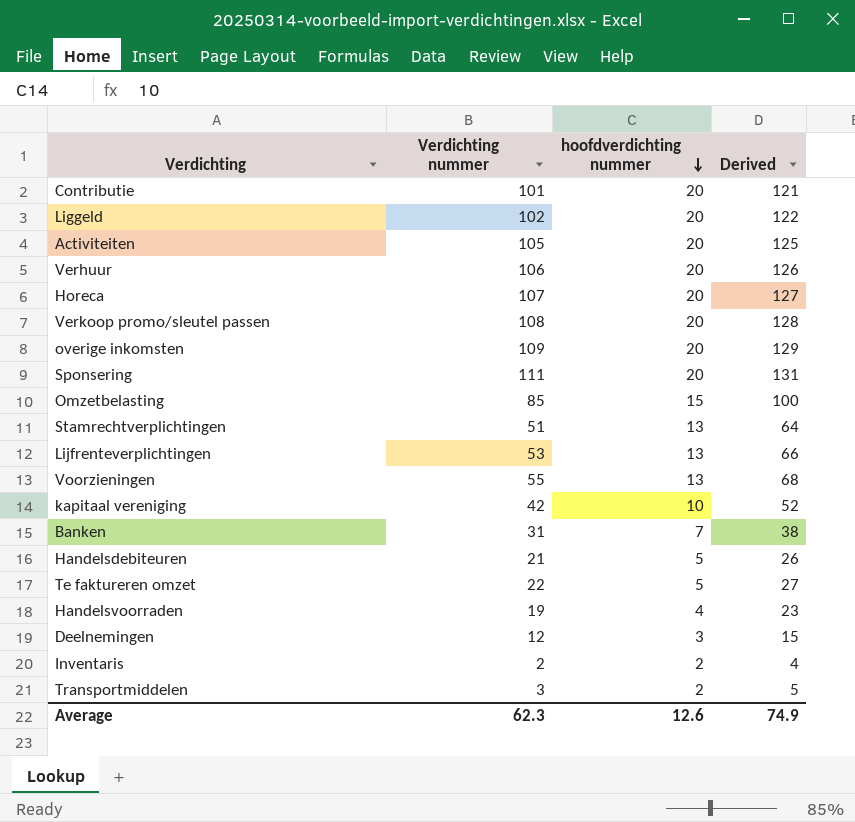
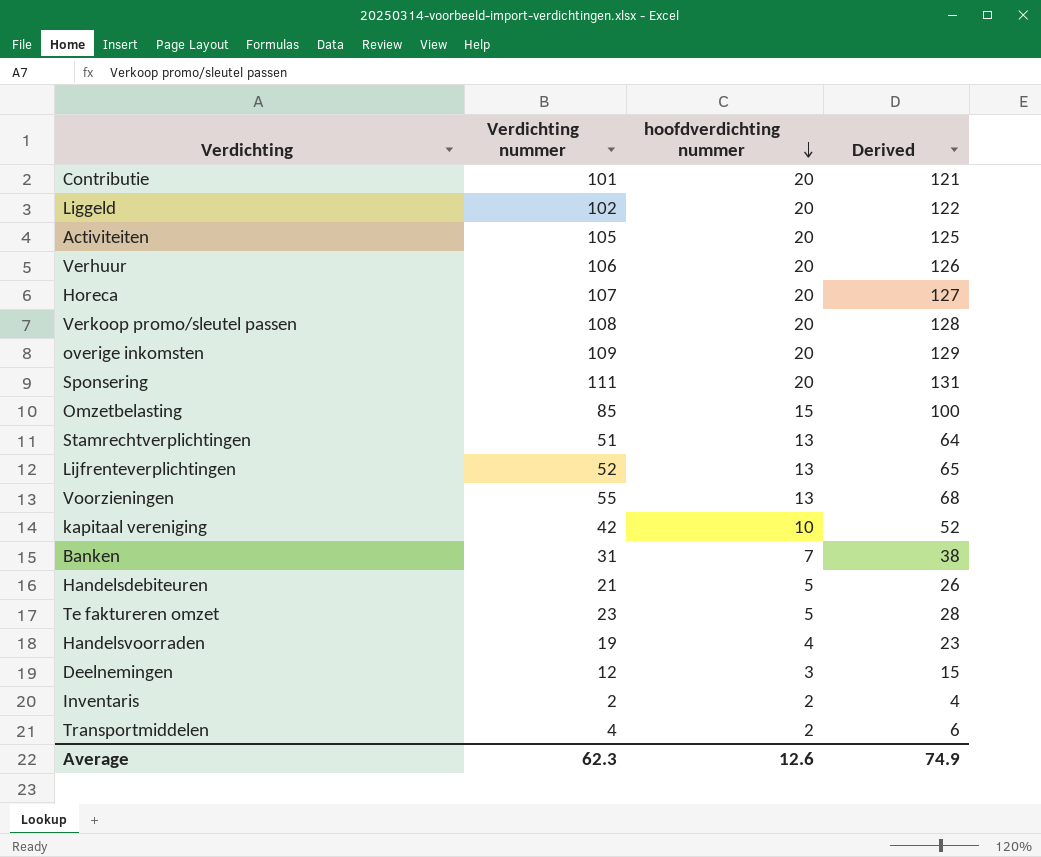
Lijfrenteverplichtingen | Verdichting nummer: 53 -> 52
Lijfrenteverplichtingen | Derived: 66 -> 65
Te faktureren omzet | Verdichting nummer: 22 -> 23
Te faktureren omzet | Derived: 27 -> 28
Transportmiddelen | Verdichting nummer: 3 -> 4
Transportmiddelen | Derived: 5 -> 6

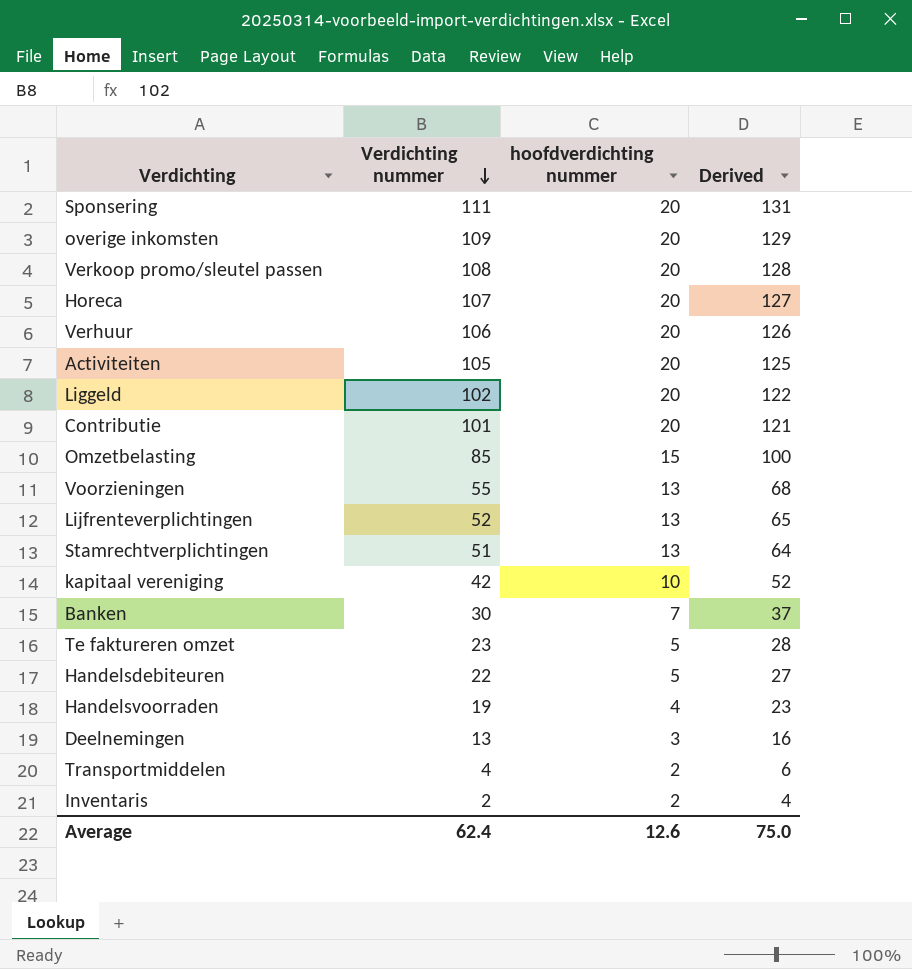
row order: hoofdverdichting nummer descending -> Verdichting nummer descending
Banken | Verdichting nummer: 31 -> 30
Banken | Derived: 38 -> 37
Handelsdebiteuren | Verdichting nummer: 21 -> 22
Handelsdebiteuren | Derived: 26 -> 27
Deelnemingen | Verdichting nummer: 12 -> 13
Deelnemingen | Derived: 15 -> 16
Average | Verdichting nummer: 62.3 -> 62.4
Average | Derived: 74.9 -> 75.0

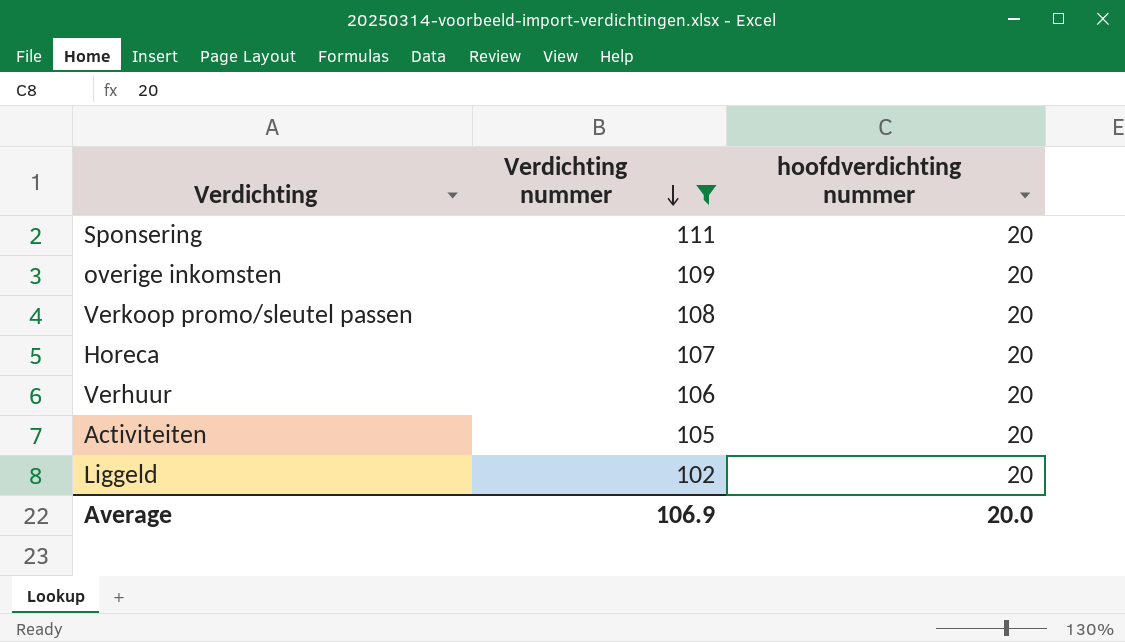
filter: none -> Verdichting nummer >= 102
column Derived | formula: [Verdichting nummer] + [hoofdverdichting nummer] -> none
Average | Verdichting nummer: 62.4 -> 106.9
Average | hoofdverdichting nummer: 12.6 -> 20.0

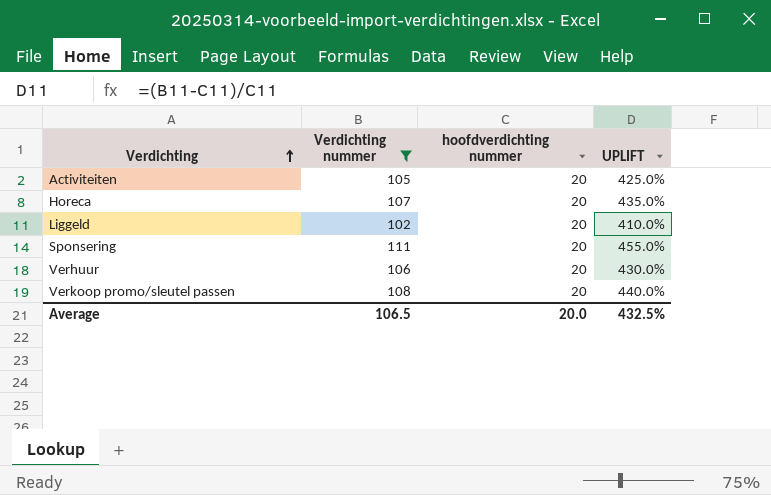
row order: Verdichting nummer descending -> Verdichting ascending
column UPLIFT | formula: none -> ([Verdichting nummer] - [hoofdverdichting nummer]) / [hoofdverdichting nummer]
row overige inkomsten: 109 | 20 -> none
Average | Verdichting nummer: 106.9 -> 106.5

